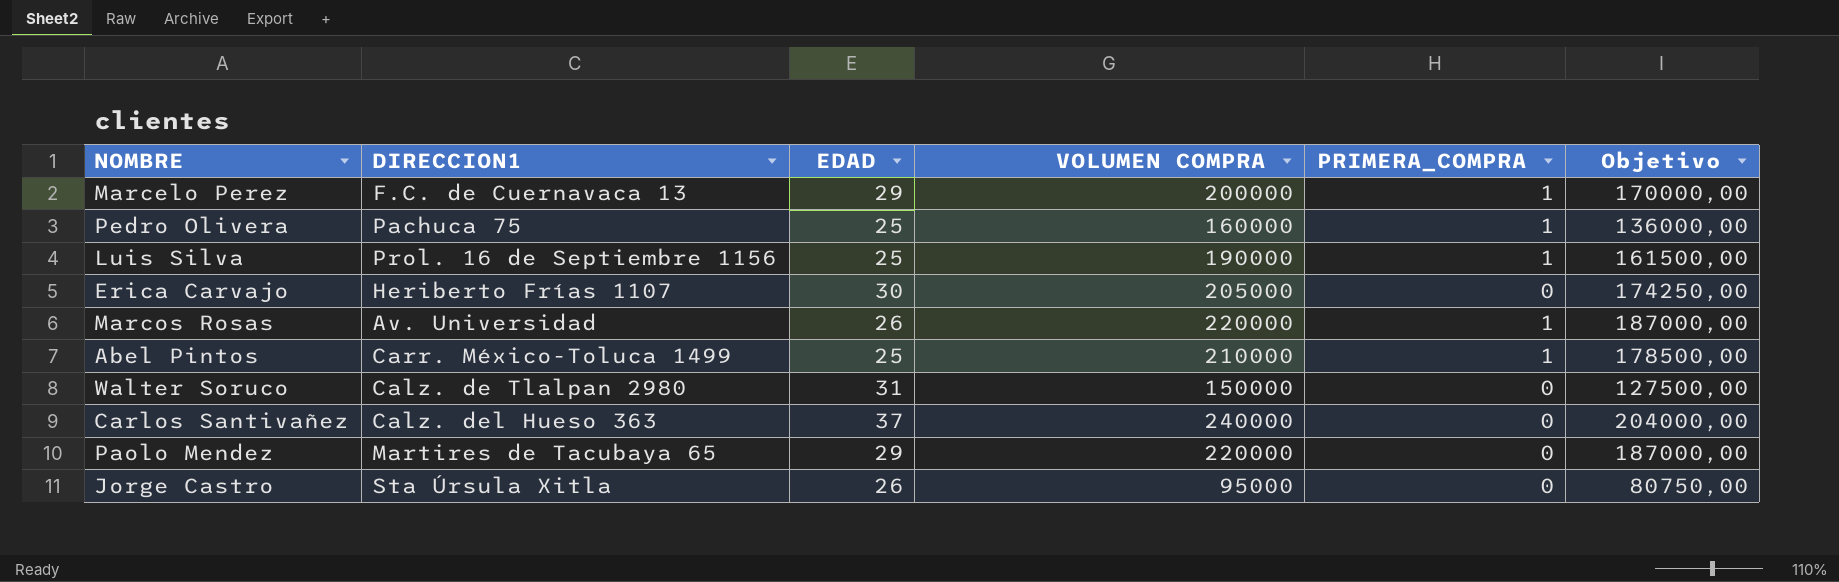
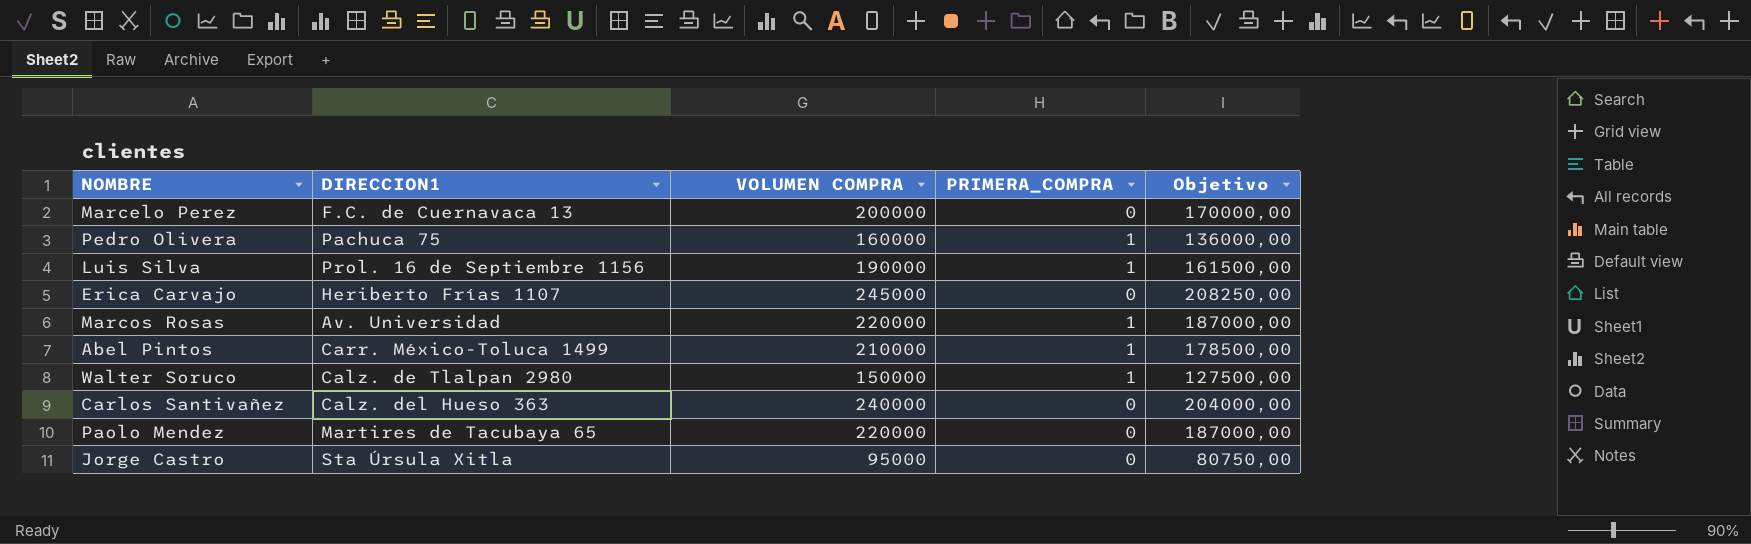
column EDAD | position: 3 -> none
Marcelo Perez | PRIMERA_COMPRA: 1 -> 0
Erica Carvajo | VOLUMEN COMPRA: 205000 -> 245000
Erica Carvajo | Objetivo: 174250,00 -> 208250,00
Walter Soruco | PRIMERA_COMPRA: 0 -> 1

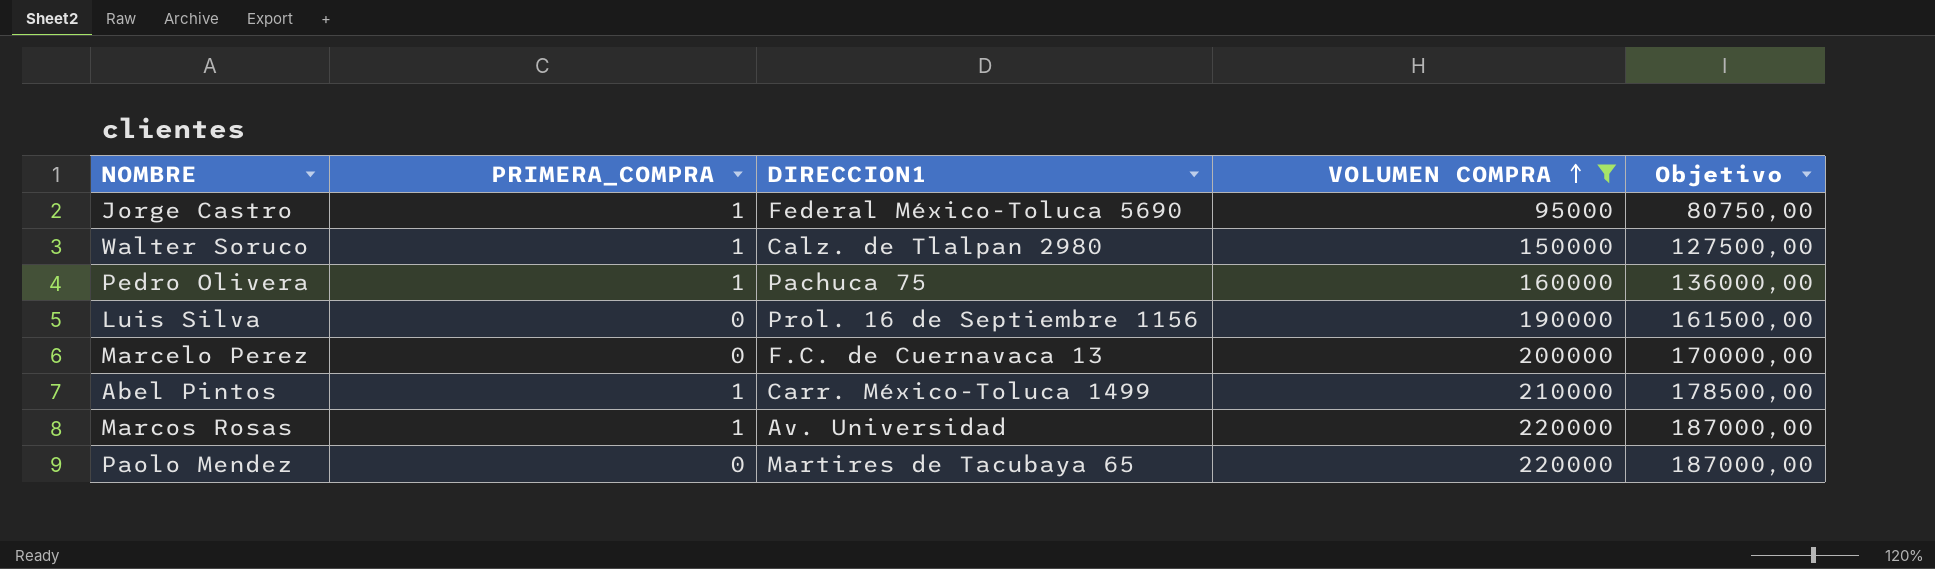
filter: none -> VOLUMEN COMPRA <= 220000
row order: none -> VOLUMEN COMPRA ascending
column PRIMERA_COMPRA | position: 4 -> 2
Jorge Castro | PRIMERA_COMPRA: 0 -> 1
Jorge Castro | DIRECCION1: Sta Úrsula Xitla -> Federal México-Toluca 5690
Luis Silva | PRIMERA_COMPRA: 1 -> 0

